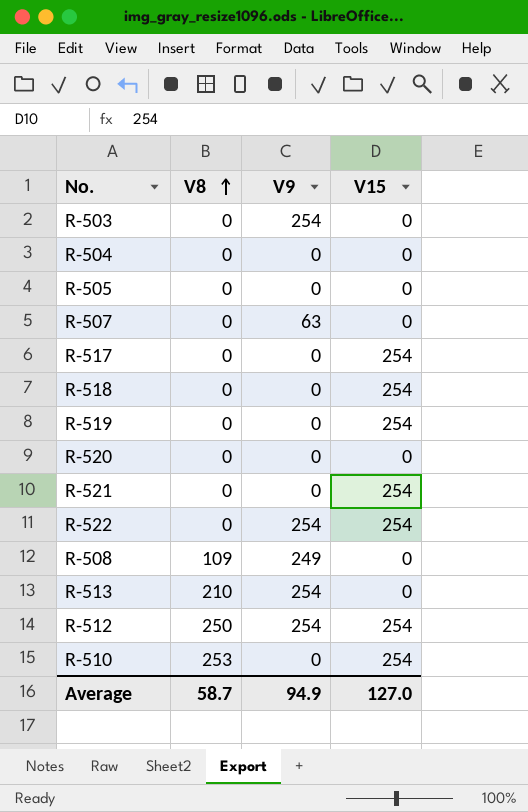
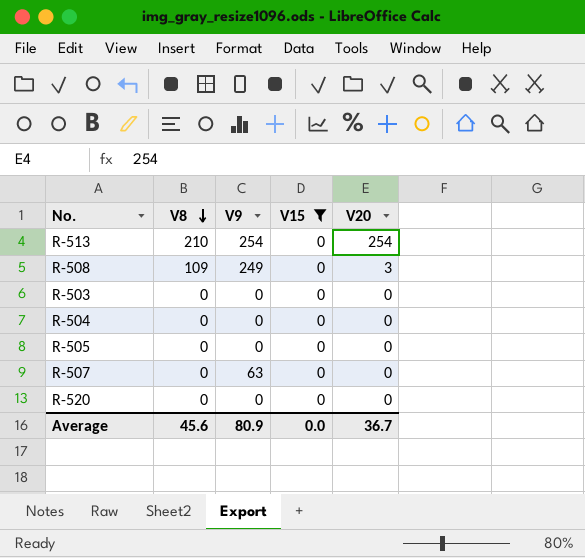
filter: none -> V15 = 0
row order: V8 ascending -> V8 descending
column V20 | position: none -> 5
R-503 | V9: 254 -> 0
Average | V8: 58.7 -> 45.6
Average | V9: 94.9 -> 80.9
Average | V15: 127.0 -> 0.0

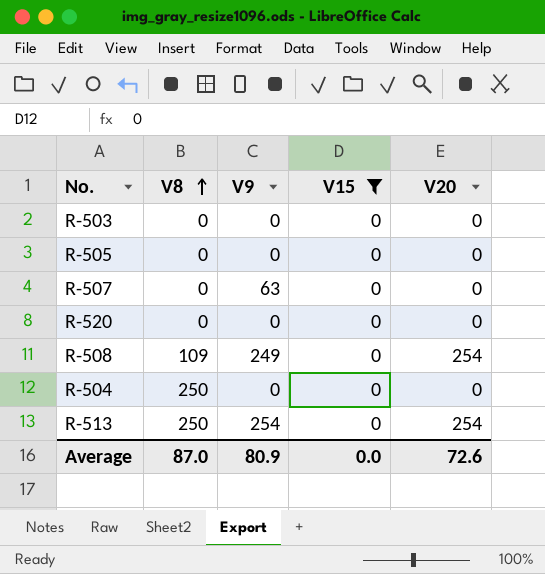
row order: V8 descending -> V8 ascending
R-508 | V20: 3 -> 254
R-504 | V8: 0 -> 250
R-513 | V8: 210 -> 250
Average | V8: 45.6 -> 87.0
Average | V20: 36.7 -> 72.6

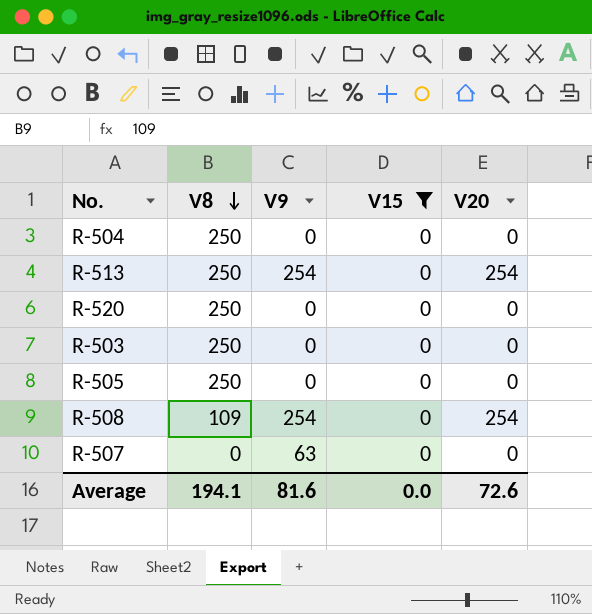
row order: V8 ascending -> V8 descending
R-520 | V8: 0 -> 250
R-503 | V8: 0 -> 250
R-505 | V8: 0 -> 250
R-508 | V9: 249 -> 254
Average | V8: 87.0 -> 194.1
Average | V9: 80.9 -> 81.6

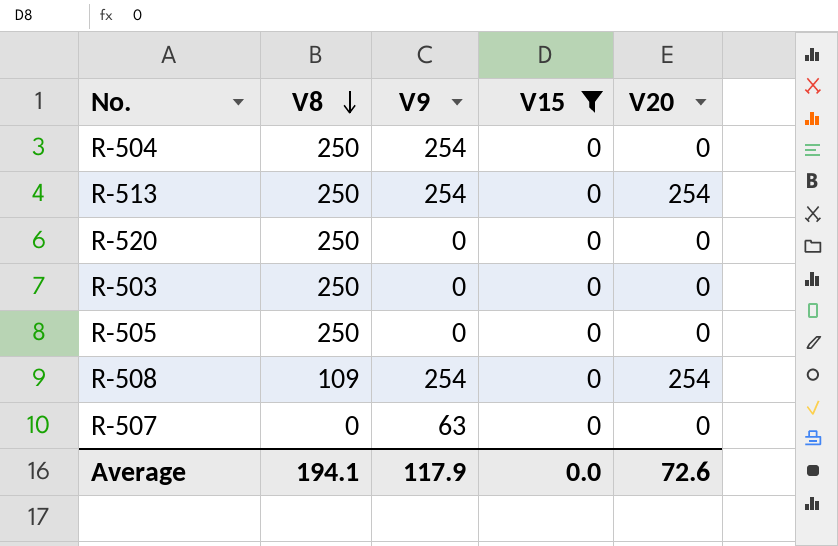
R-504 | V9: 0 -> 254
Average | V9: 81.6 -> 117.9

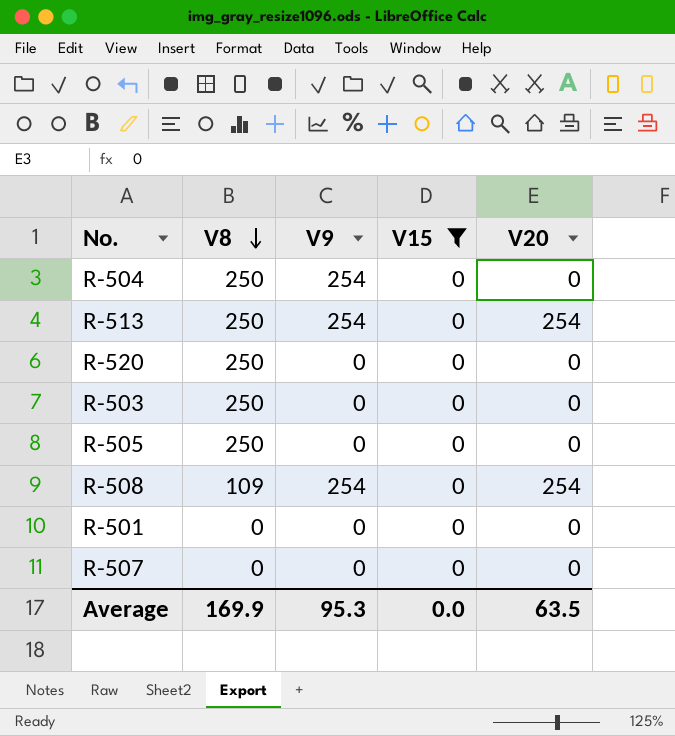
row R-501: none -> 0 | 0 | 0 | 0
R-507 | V9: 63 -> 0
Average | V8: 194.1 -> 169.9
Average | V9: 117.9 -> 95.3
Average | V20: 72.6 -> 63.5

